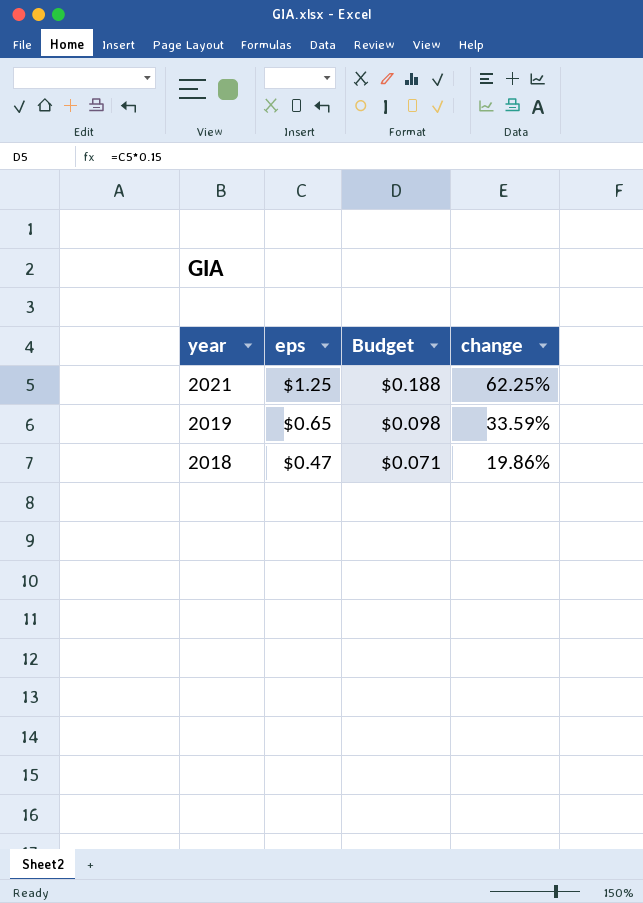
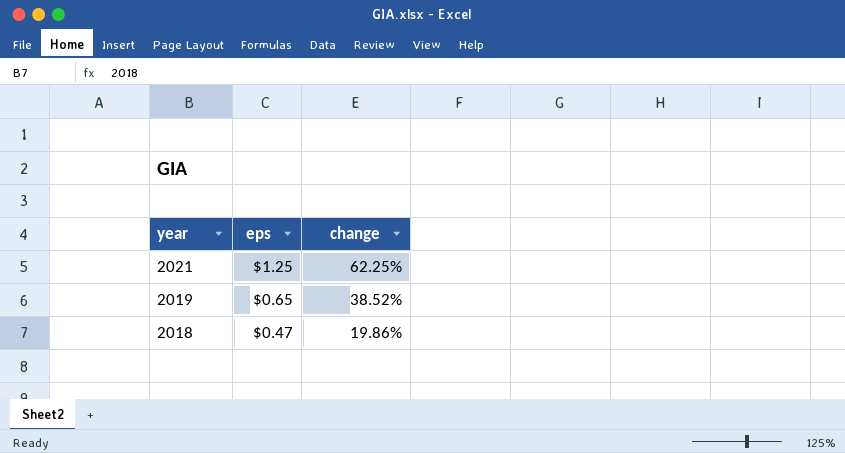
column Budget | formula: [eps] * 0.15 -> none
2019 | change: 33.59% -> 38.52%

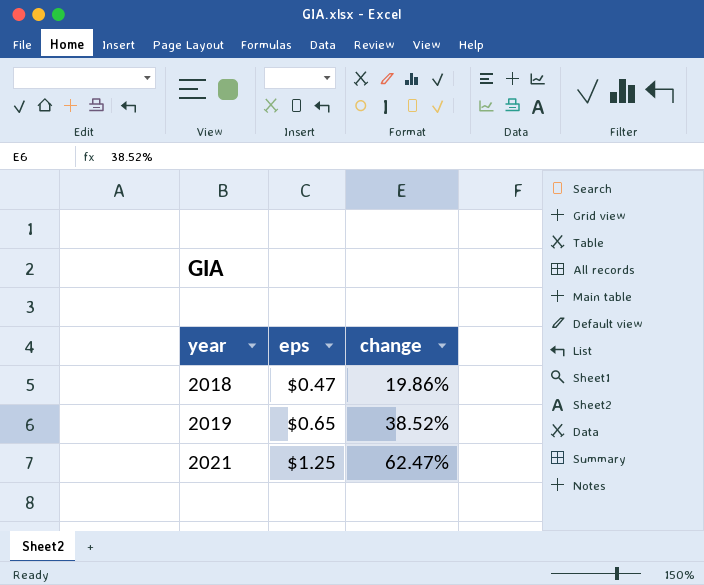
row order: year descending -> year ascending
2021 | change: 62.25% -> 62.47%

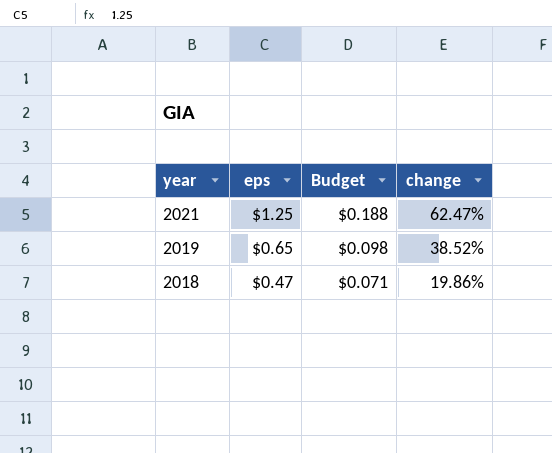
row order: year ascending -> year descending
column Budget | formula: none -> [eps] * 0.15

